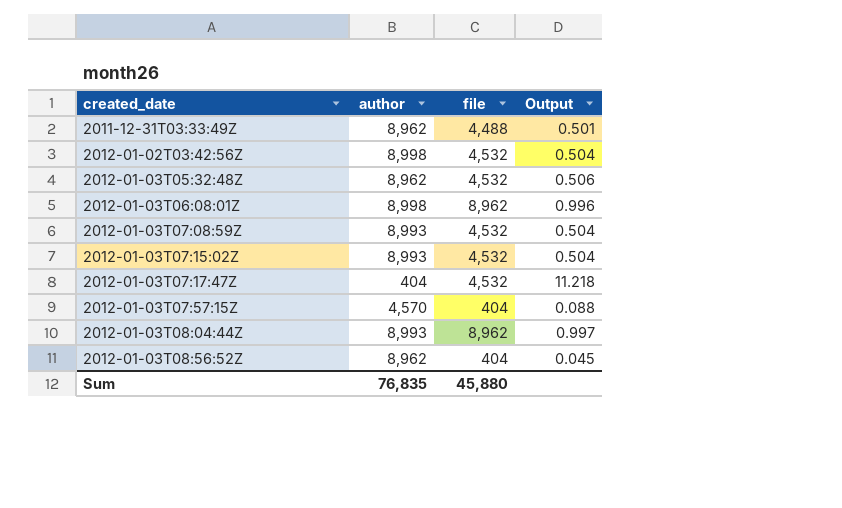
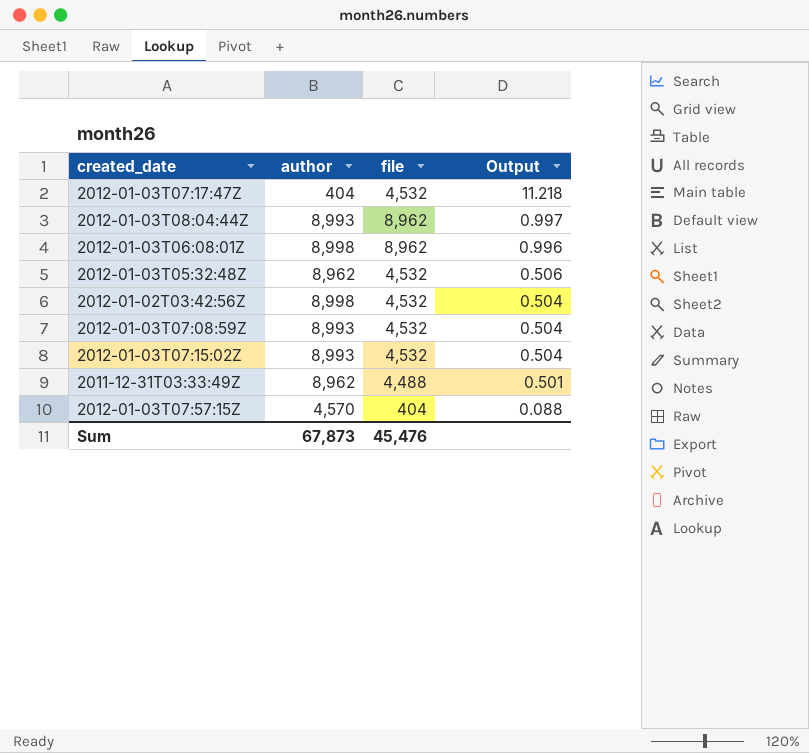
row order: created_date ascending -> Output descending
row 2012-01-03T08:56:52Z: 8,962 | 404 | 0.045 -> none
Sum | author: 76,835 -> 67,873
Sum | file: 45,880 -> 45,476

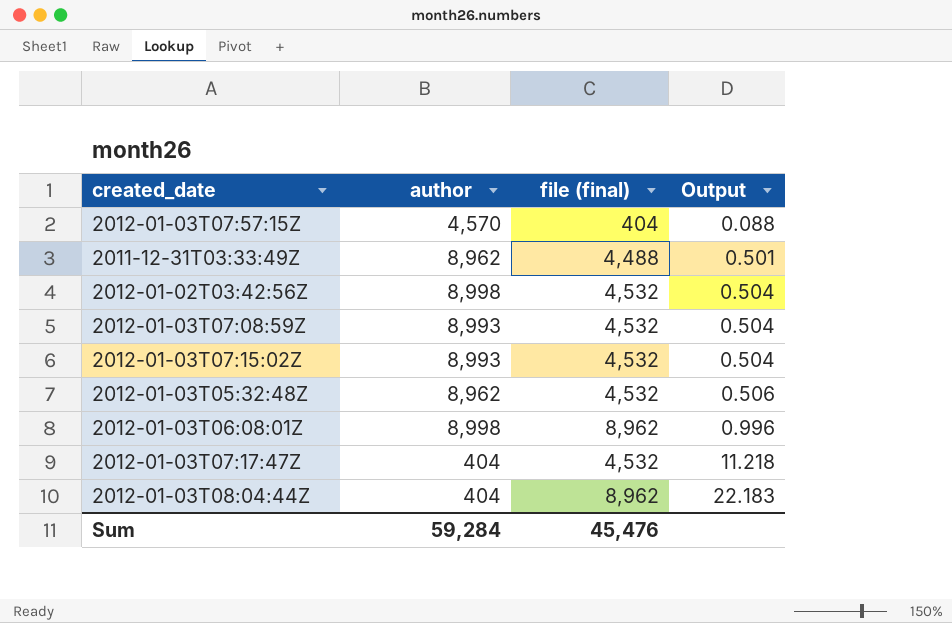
row order: Output descending -> Output ascending
column name: file -> file (final)
2012-01-03T08:04:44Z | author: 8,993 -> 404
2012-01-03T08:04:44Z | Output: 0.997 -> 22.183
Sum | author: 67,873 -> 59,284

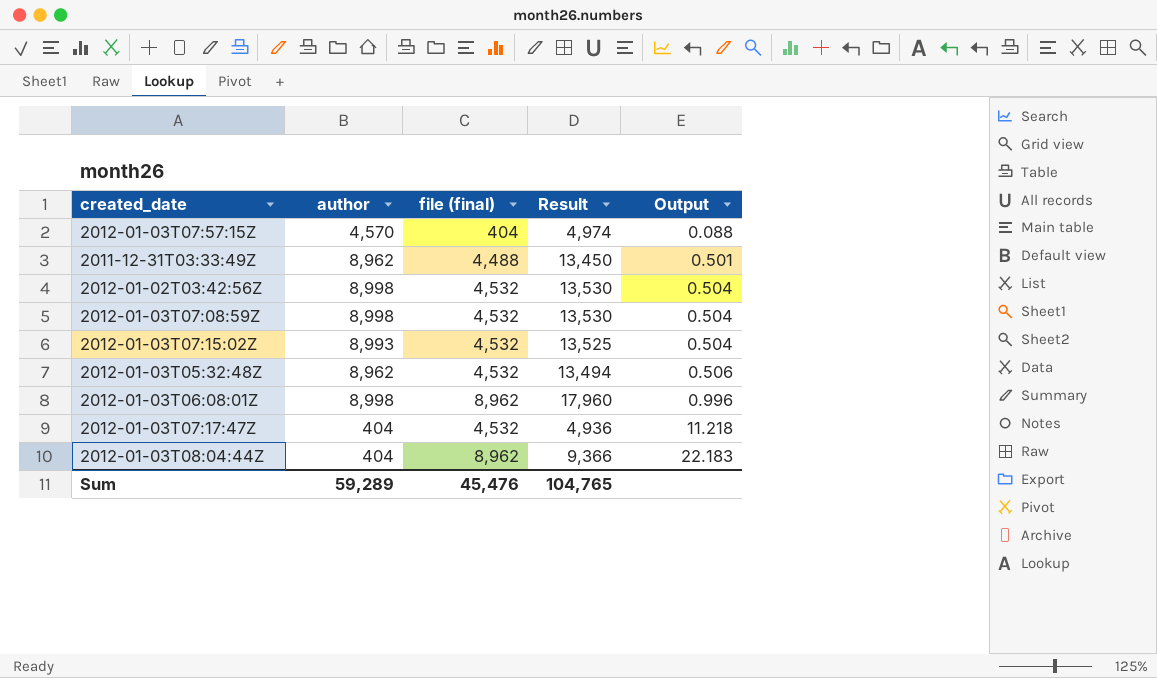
column Result | formula: none -> [author] + [file (final)]
2012-01-03T07:08:59Z | author: 8,993 -> 8,998
Sum | author: 59,284 -> 59,289

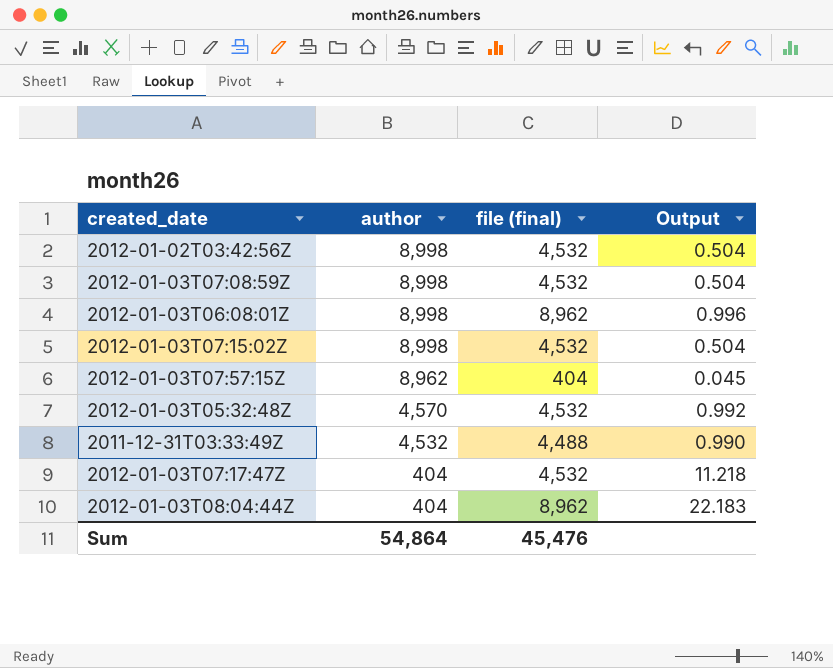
row order: Output ascending -> author descending
column Result | formula: [author] + [file (final)] -> none
2012-01-03T07:15:02Z | author: 8,993 -> 8,998
2012-01-03T07:57:15Z | author: 4,570 -> 8,962
2012-01-03T07:57:15Z | Output: 0.088 -> 0.045
2012-01-03T05:32:48Z | author: 8,962 -> 4,570
2012-01-03T05:32:48Z | Output: 0.506 -> 0.992
2011-12-31T03:33:49Z | author: 8,962 -> 4,532
2011-12-31T03:33:49Z | Output: 0.501 -> 0.990
Sum | author: 59,289 -> 54,864

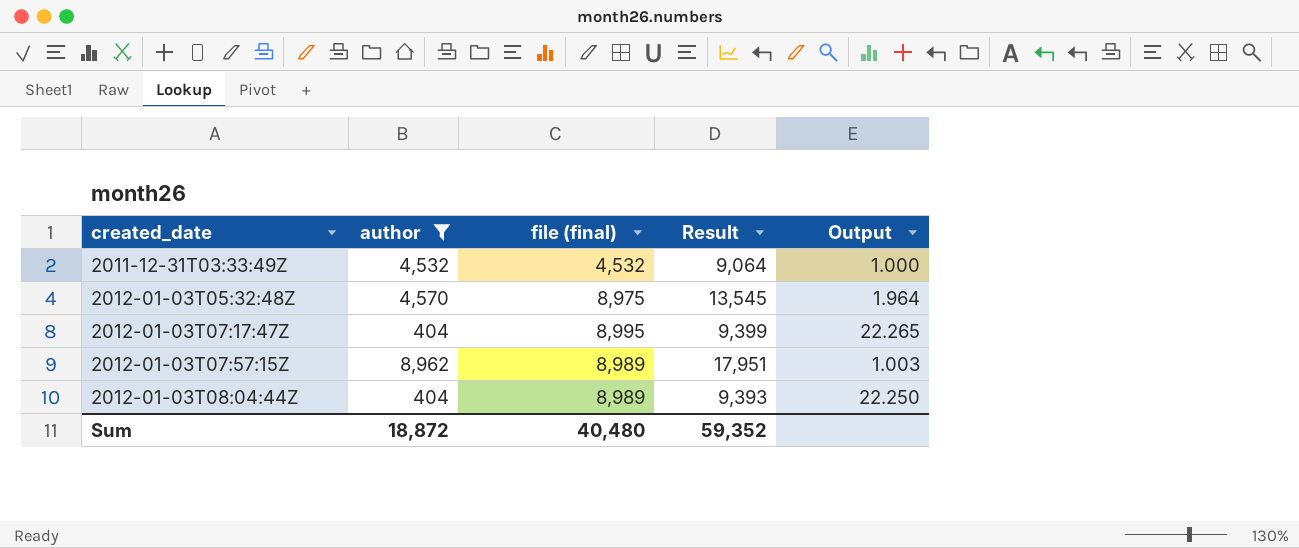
filter: none -> author != 8,998
row order: author descending -> created_date ascending
column Result | formula: none -> [author] + [file (final)]
2011-12-31T03:33:49Z | file (final): 4,488 -> 4,532
2011-12-31T03:33:49Z | Output: 0.990 -> 1.000
2012-01-03T05:32:48Z | file (final): 4,532 -> 8,975
2012-01-03T05:32:48Z | Output: 0.992 -> 1.964
2012-01-03T07:17:47Z | file (final): 4,532 -> 8,995
2012-01-03T07:17:47Z | Output: 11.218 -> 22.265
2012-01-03T07:57:15Z | file (final): 404 -> 8,989
2012-01-03T07:57:15Z | Output: 0.045 -> 1.003
2012-01-03T08:04:44Z | file (final): 8,962 -> 8,989
2012-01-03T08:04:44Z | Output: 22.183 -> 22.250
Sum | author: 54,864 -> 18,872
Sum | file (final): 45,476 -> 40,480

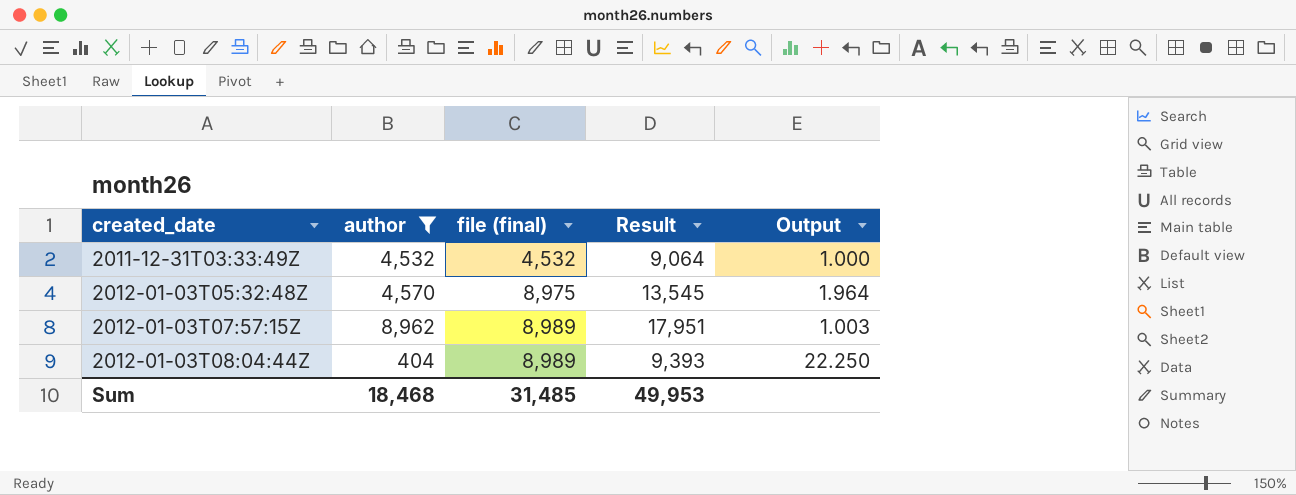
row 2012-01-03T07:17:47Z: 404 | 8,995 | 9,399 | 22.265 -> none
Sum | author: 18,872 -> 18,468
Sum | file (final): 40,480 -> 31,485
Sum | Result: 59,352 -> 49,953

